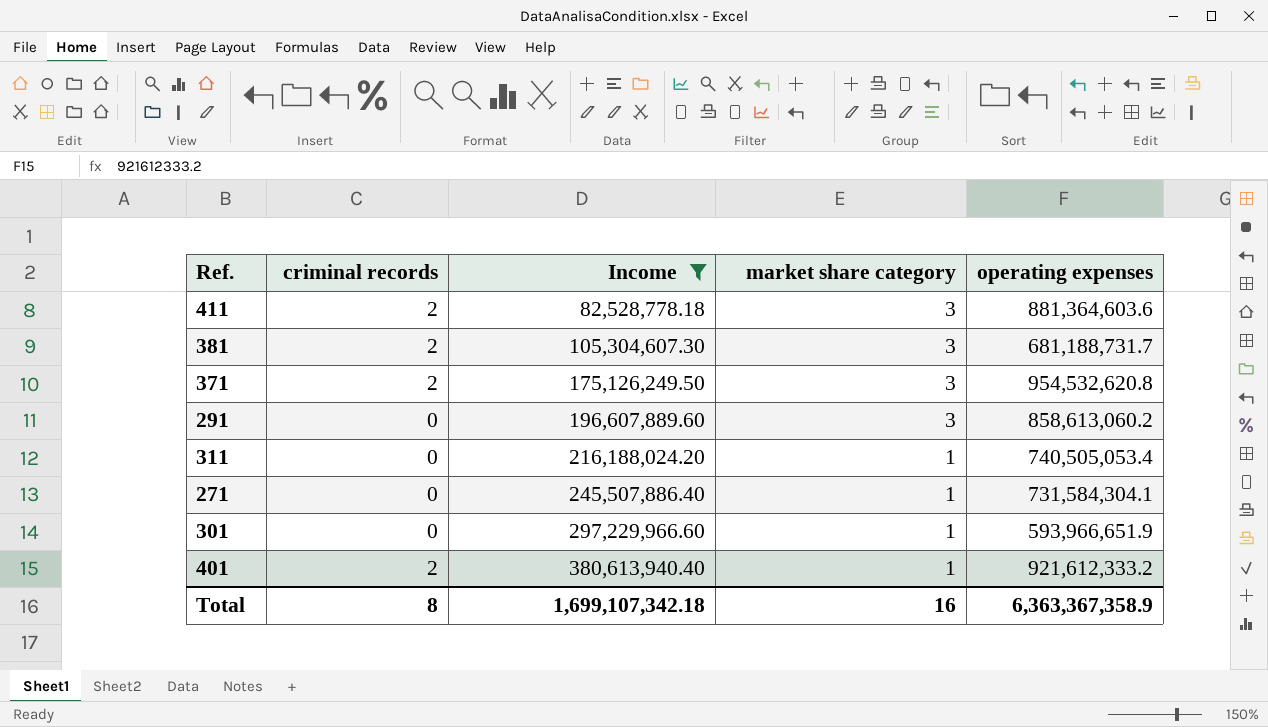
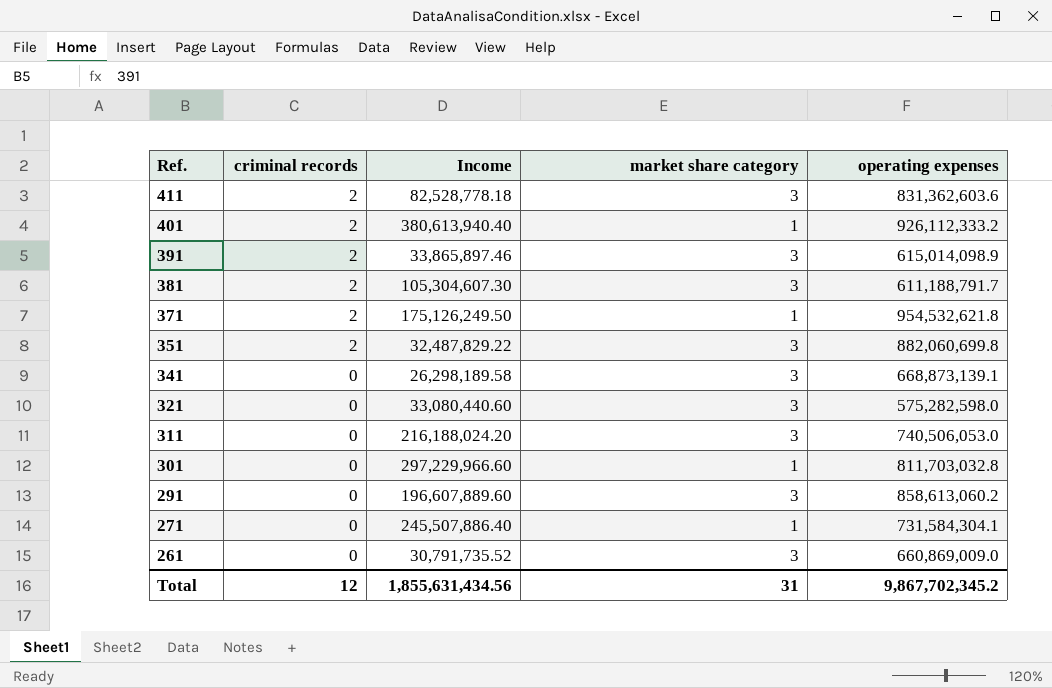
filter: Income >= 82,528,778.18 -> none
row order: Income ascending -> Ref. descending
411 | operating expenses: 881,364,603.6 -> 831,362,603.6
401 | operating expenses: 921,612,333.2 -> 926,112,333.2
381 | operating expenses: 681,188,731.7 -> 611,188,791.7
371 | market share category: 3 -> 1
371 | operating expenses: 954,532,620.8 -> 954,532,621.8
311 | market share category: 1 -> 3
311 | operating expenses: 740,505,053.4 -> 740,506,053.0
301 | operating expenses: 593,966,651.9 -> 811,703,032.8
Total | criminal records: 8 -> 12
Total | Income: 1,699,107,342.18 -> 1,855,631,434.56
Total | market share category: 16 -> 31
Total | operating expenses: 6,363,367,358.9 -> 9,867,702,345.2

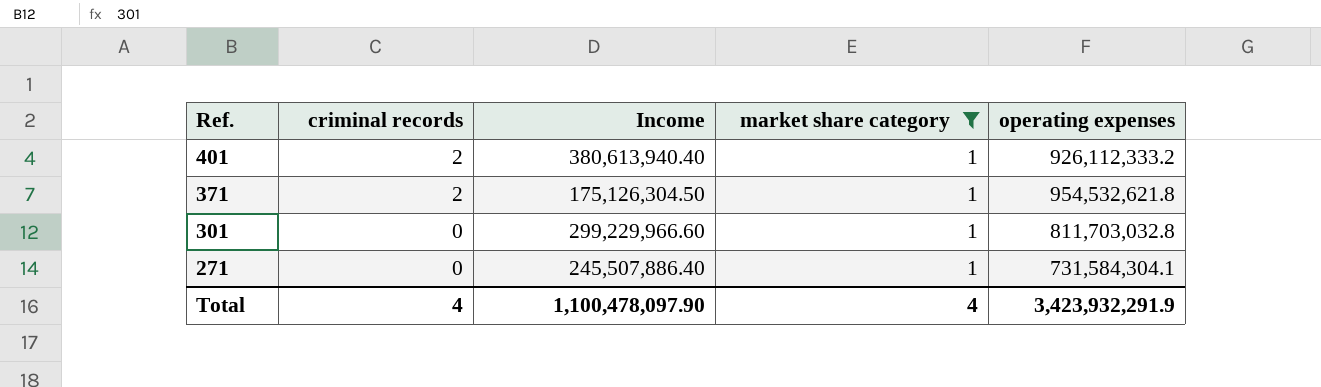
filter: none -> market share category = 1
371 | Income: 175,126,249.50 -> 175,126,304.50
301 | Income: 297,229,966.60 -> 299,229,966.60
Total | criminal records: 12 -> 4
Total | Income: 1,855,631,434.56 -> 1,100,478,097.90
Total | market share category: 31 -> 4
Total | operating expenses: 9,867,702,345.2 -> 3,423,932,291.9

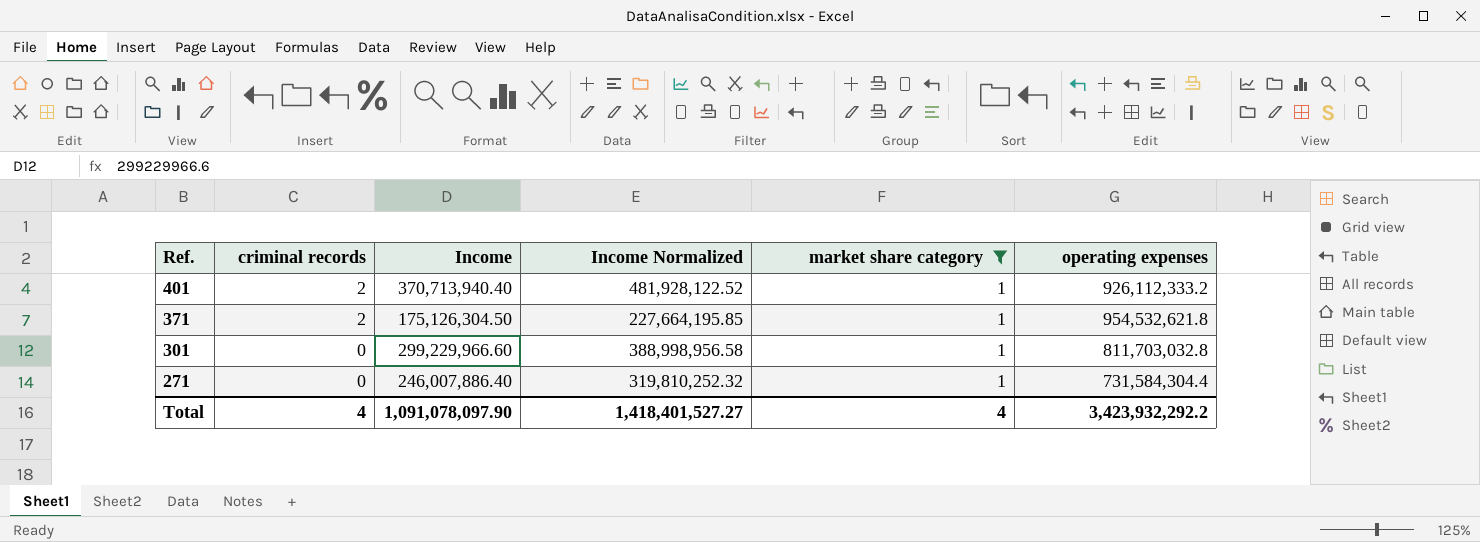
column Income Normalized | formula: none -> [Income] * 1.3
401 | Income: 380,613,940.40 -> 370,713,940.40
271 | Income: 245,507,886.40 -> 246,007,886.40
271 | operating expenses: 731,584,304.1 -> 731,584,304.4
Total | Income: 1,100,478,097.90 -> 1,091,078,097.90
Total | operating expenses: 3,423,932,291.9 -> 3,423,932,292.2

